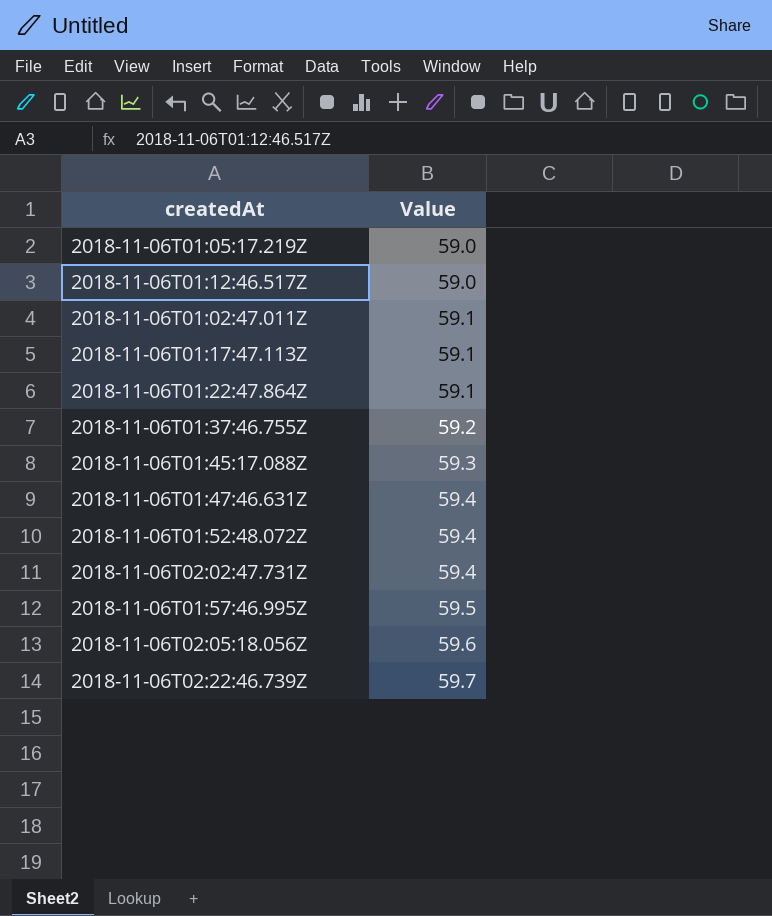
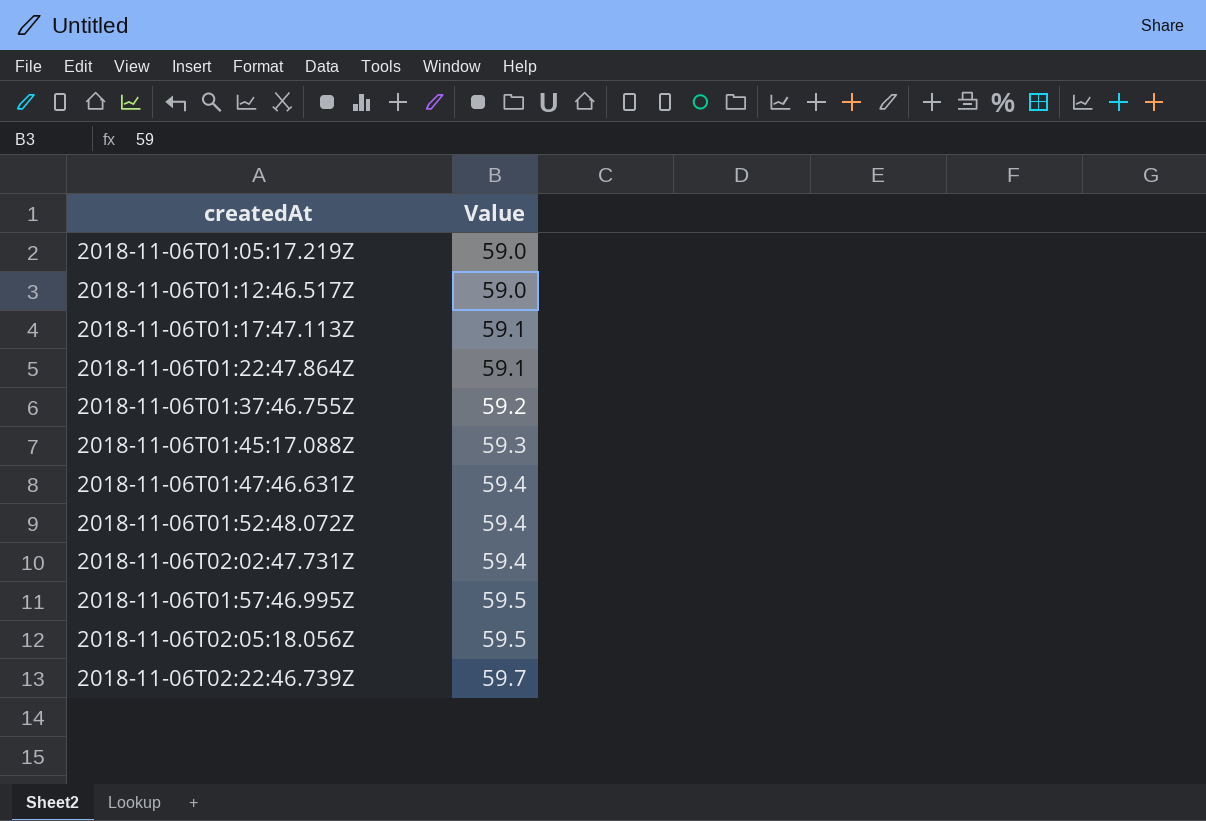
row 2018-11-06T01:02:47.011Z: 59.1 -> none
2018-11-06T02:05:18.056Z | Value: 59.6 -> 59.5

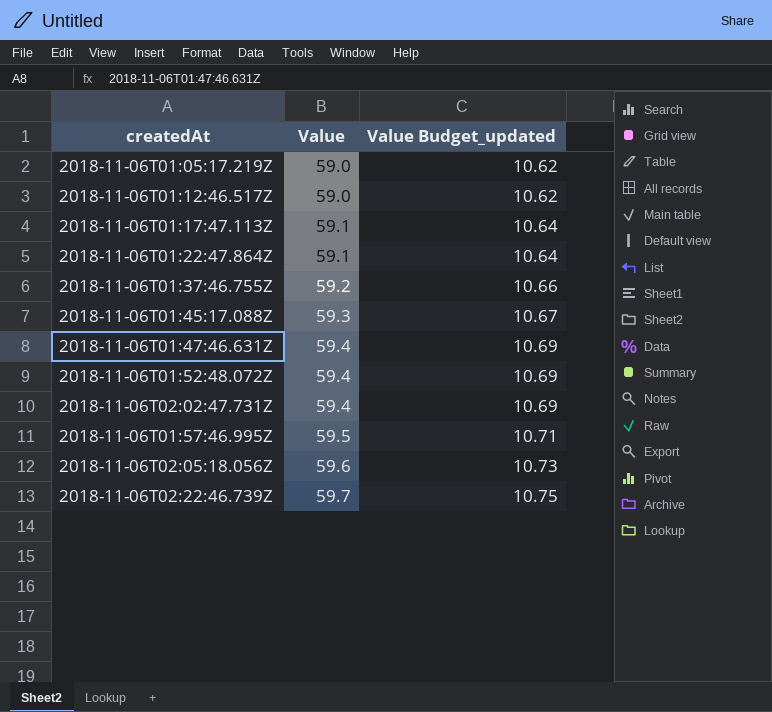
column Value Budget_updated | formula: none -> [Value] * 0.18
2018-11-06T02:05:18.056Z | Value: 59.5 -> 59.6

